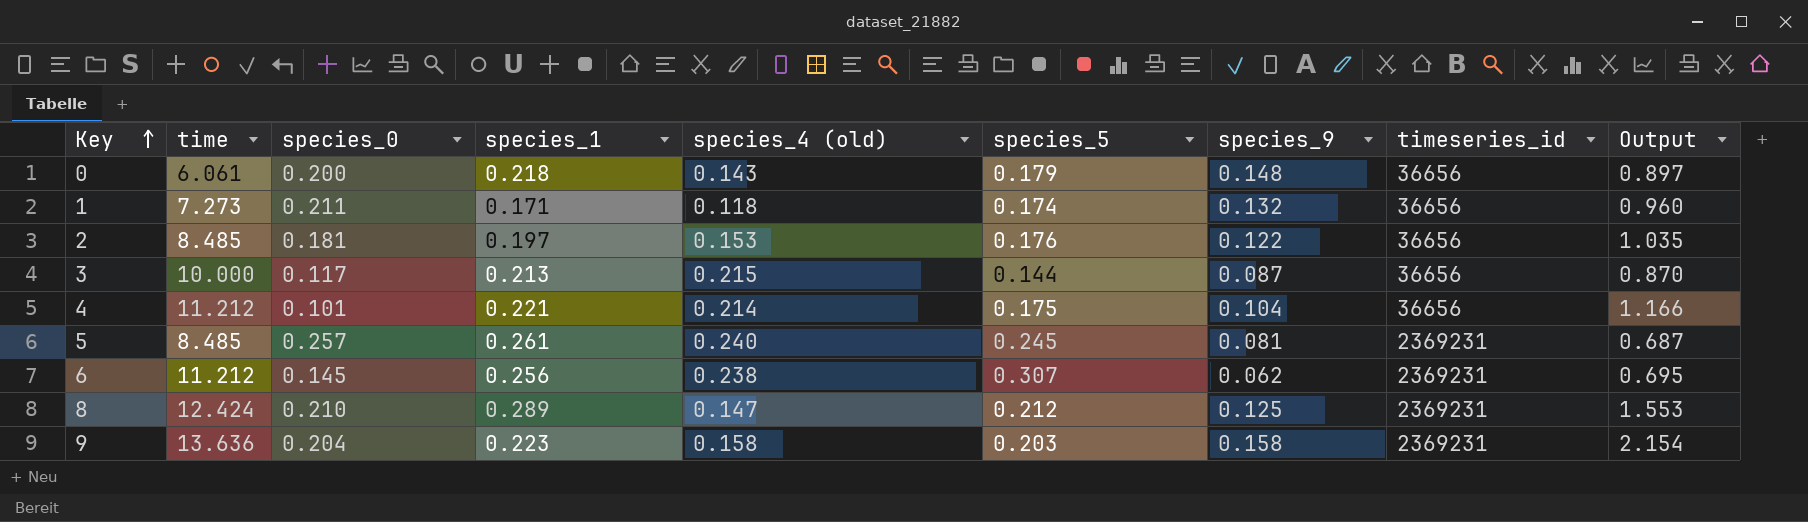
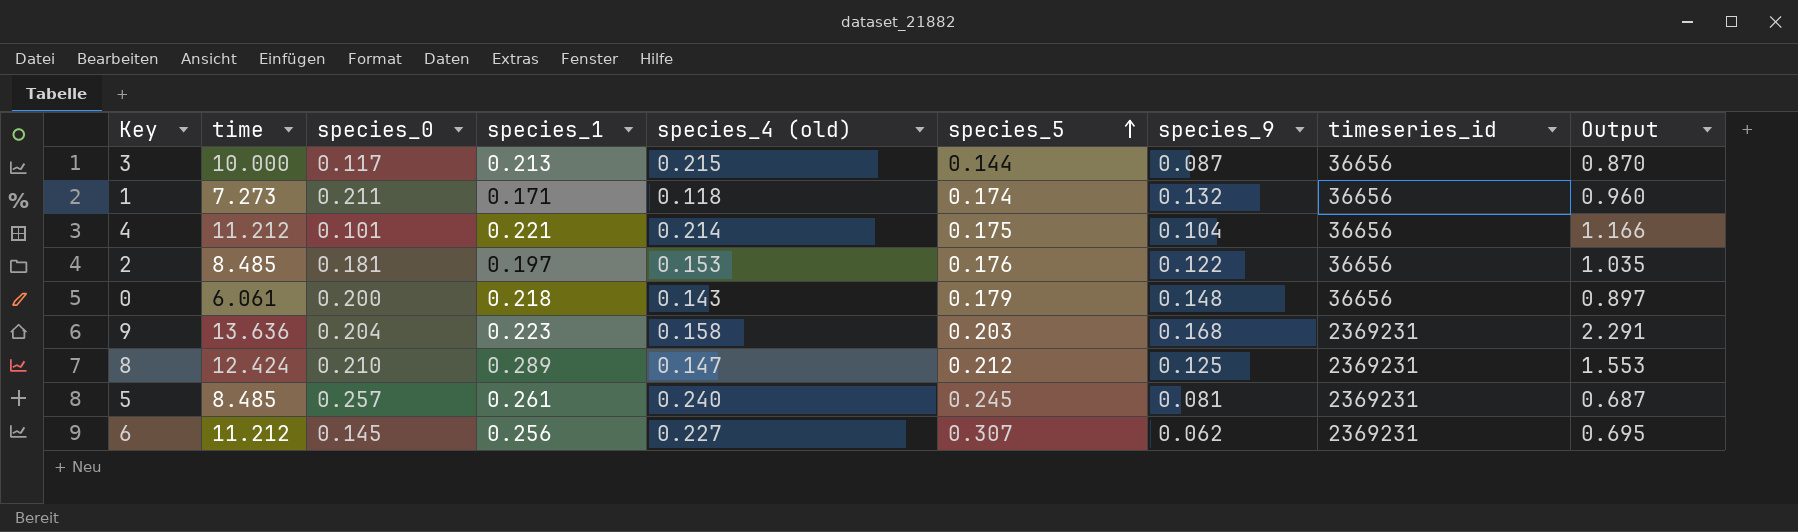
row order: Key ascending -> species_5 ascending
9 | species_9: 0.158 -> 0.168
9 | Output: 2.154 -> 2.291
6 | species_4 (old): 0.238 -> 0.227

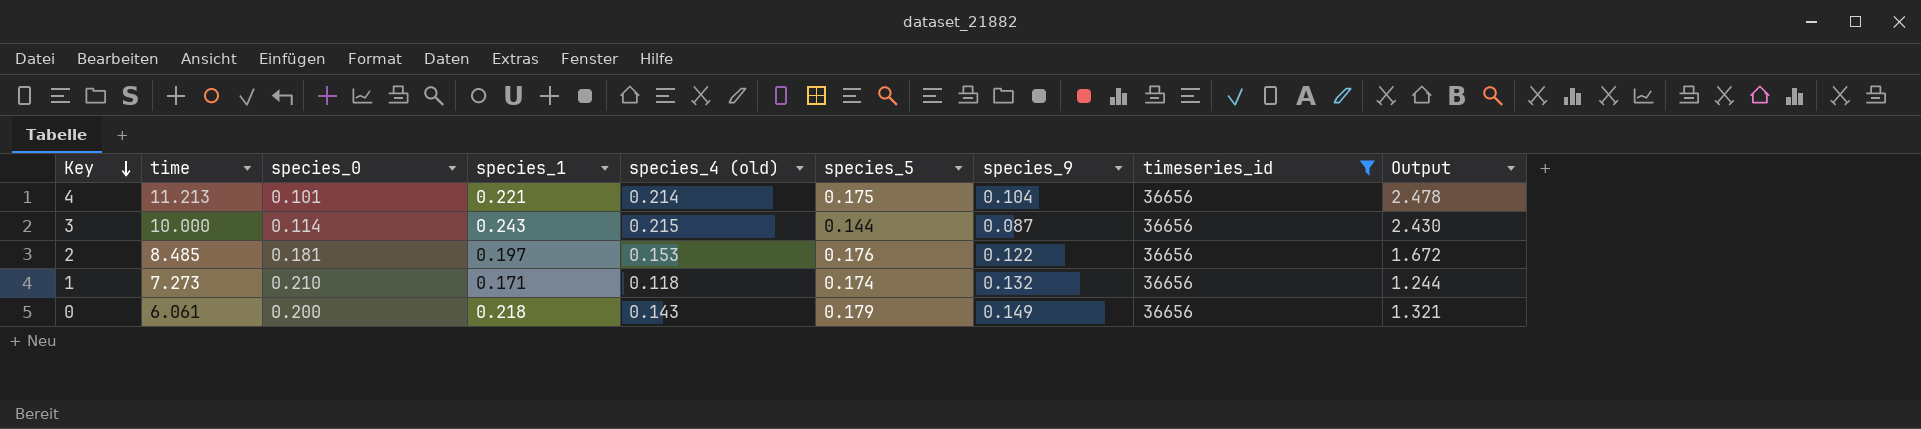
filter: none -> timeseries_id = 36656
row order: species_5 ascending -> Key descending
column Output | formula: [time] * [species_9] -> [time] * [species_1]
4 | time: 11.212 -> 11.213
3 | species_0: 0.117 -> 0.114
3 | species_1: 0.213 -> 0.243
1 | species_0: 0.211 -> 0.210
0 | species_9: 0.148 -> 0.149

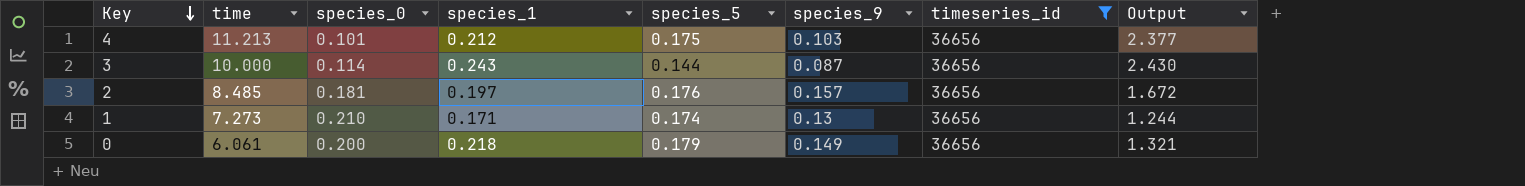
column species_4 (old) | position: 5 -> none
4 | species_1: 0.221 -> 0.212
4 | species_9: 0.104 -> 0.103
4 | Output: 2.478 -> 2.377
2 | species_9: 0.122 -> 0.157
1 | species_9: 0.132 -> 0.13

